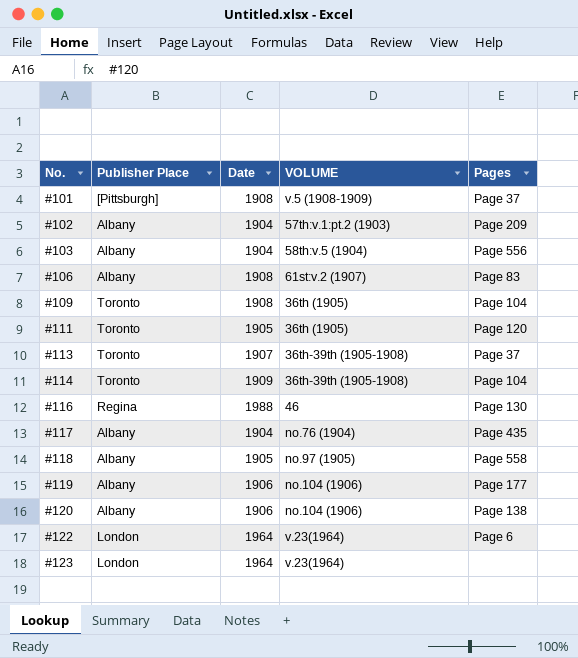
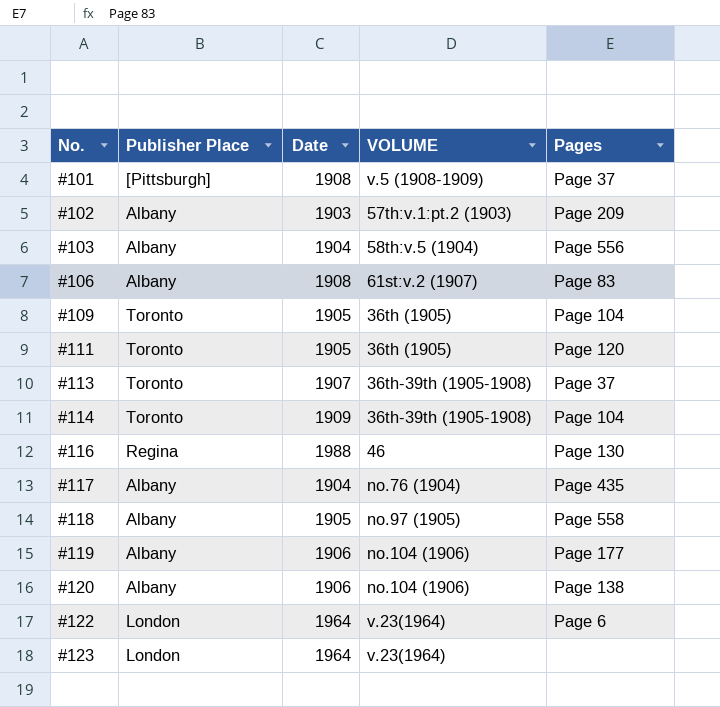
#102 | Date: 1904 -> 1903
#109 | Date: 1908 -> 1905

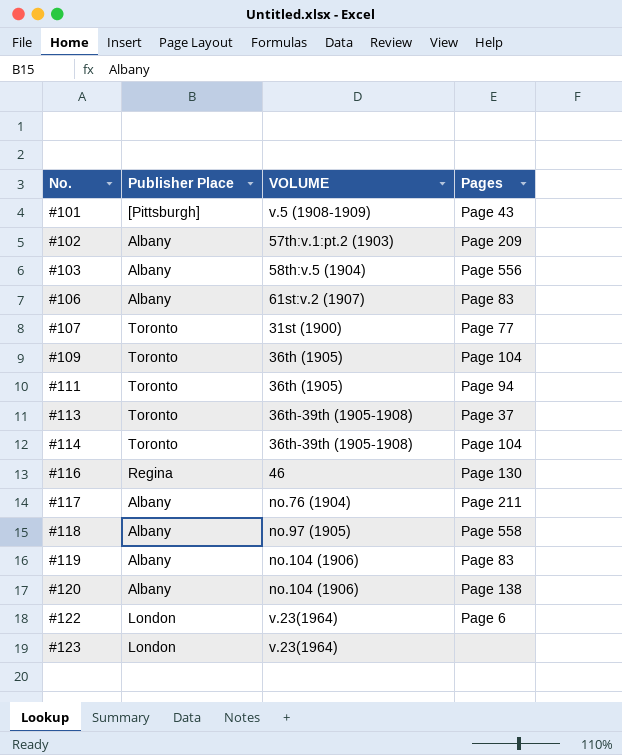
column Date | position: 3 -> none
#101 | Pages: Page 37 -> Page 43
row #107: none -> Toronto | 31st (1900) | Page 77
#111 | Pages: Page 120 -> Page 94
#117 | Pages: Page 435 -> Page 211
#119 | Pages: Page 177 -> Page 83

